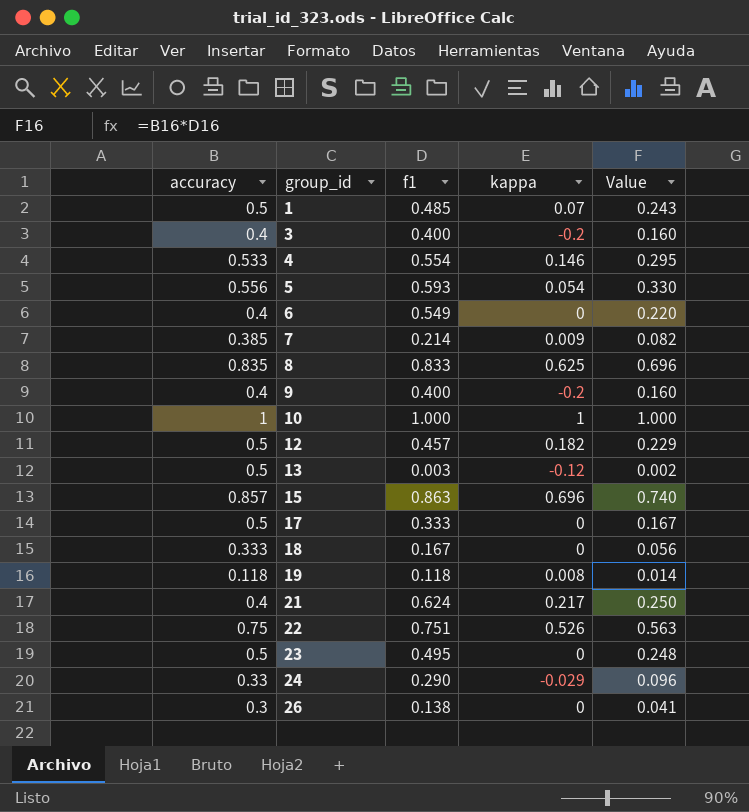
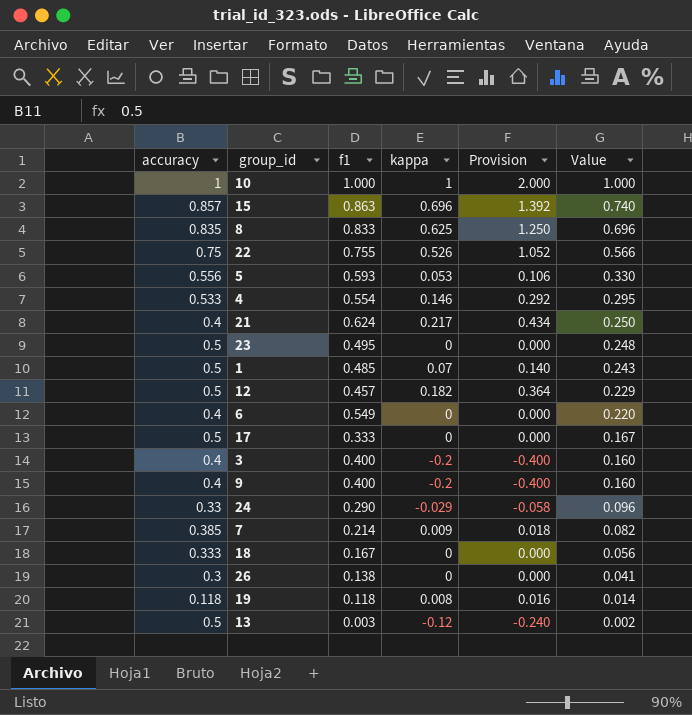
row order: group_id ascending -> Value descending
column Provision | formula: none -> [kappa] * 2
22 | f1: 0.751 -> 0.755
22 | Value: 0.563 -> 0.566
5 | kappa: 0.054 -> 0.053

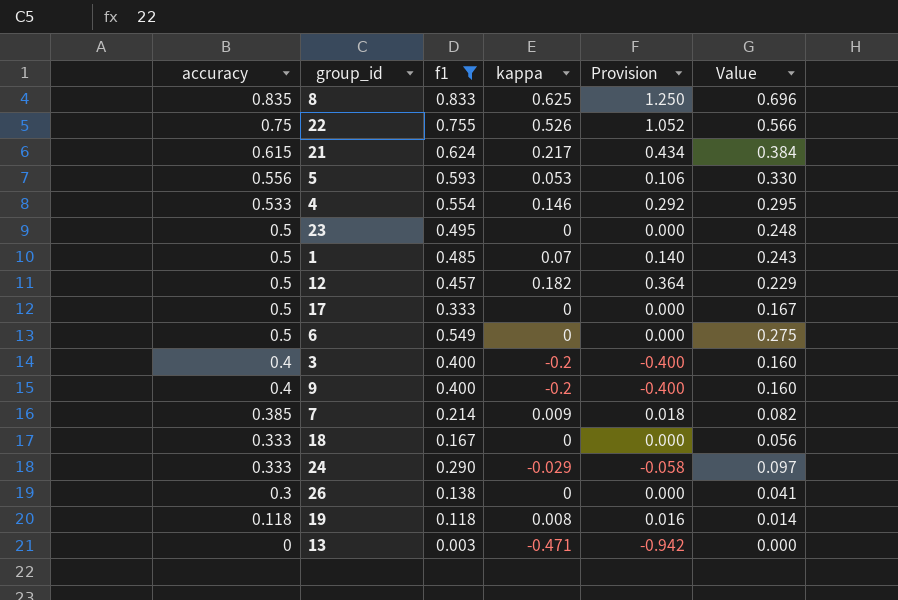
filter: none -> f1 <= 0.833
row order: Value descending -> accuracy descending
21 | accuracy: 0.4 -> 0.615
21 | Value: 0.250 -> 0.384
6 | accuracy: 0.4 -> 0.5
6 | Value: 0.220 -> 0.275
24 | accuracy: 0.33 -> 0.333
24 | Value: 0.096 -> 0.097
13 | accuracy: 0.5 -> 0
13 | kappa: -0.12 -> -0.471
13 | Provision: -0.240 -> -0.942
13 | Value: 0.002 -> 0.000

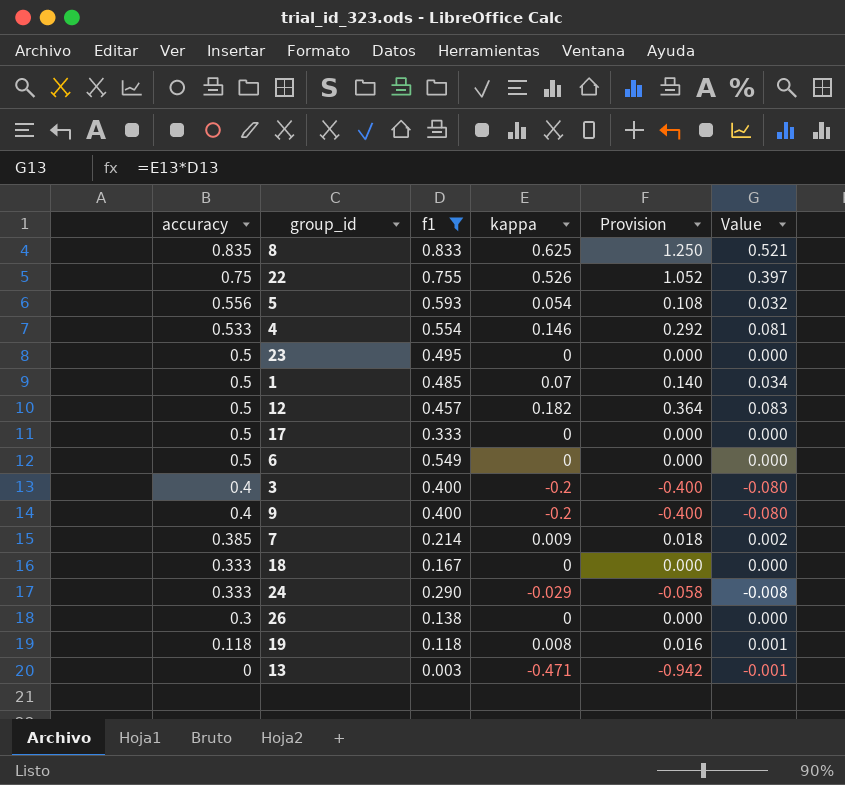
column Value | formula: [accuracy] * [f1] -> [f1] * [kappa]
row 21: 0.615 | 0.624 | 0.217 | 0.434 | 0.384 -> none
5 | kappa: 0.053 -> 0.054
5 | Provision: 0.106 -> 0.108

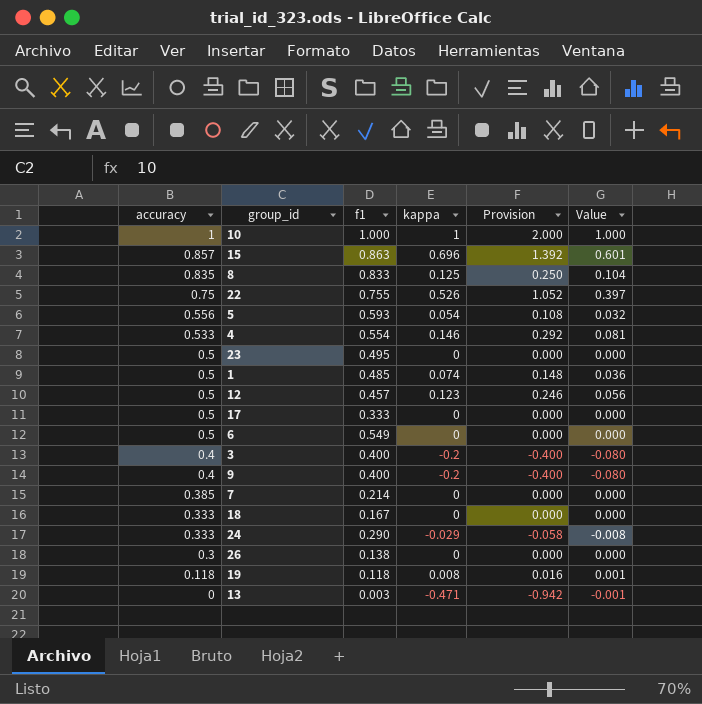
filter: f1 <= 0.833 -> none
8 | kappa: 0.625 -> 0.125
8 | Provision: 1.250 -> 0.250
8 | Value: 0.521 -> 0.104
1 | kappa: 0.07 -> 0.074
1 | Provision: 0.140 -> 0.148
1 | Value: 0.034 -> 0.036
12 | kappa: 0.182 -> 0.123
12 | Provision: 0.364 -> 0.246
12 | Value: 0.083 -> 0.056
7 | kappa: 0.009 -> 0
7 | Provision: 0.018 -> 0.000
7 | Value: 0.002 -> 0.000

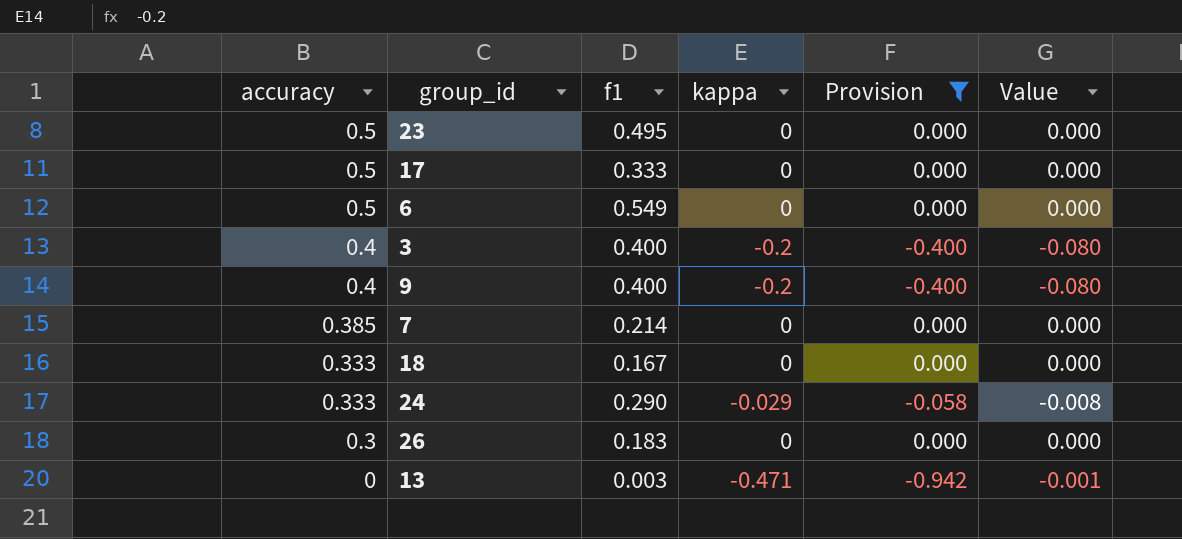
filter: none -> Provision <= 0.000
26 | f1: 0.138 -> 0.183

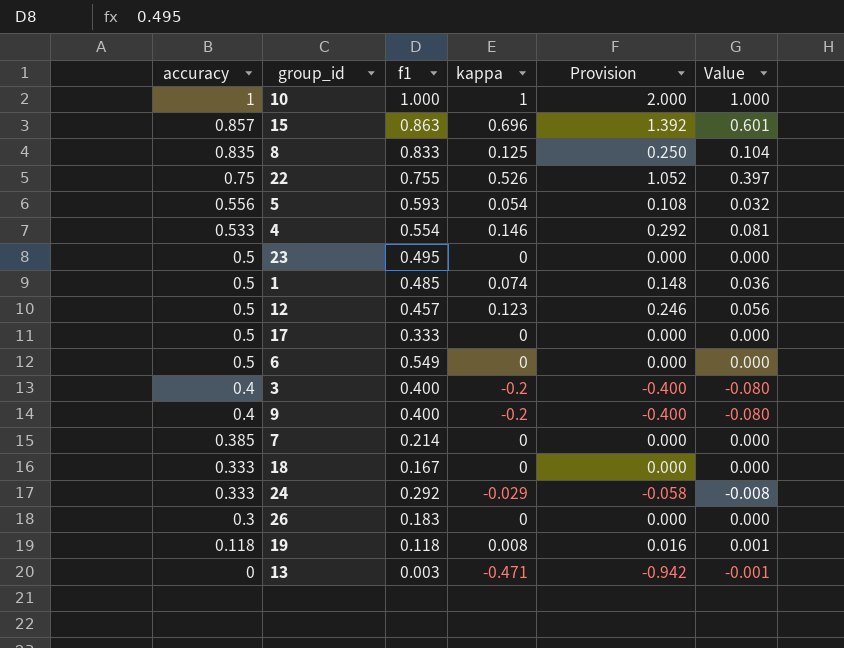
filter: Provision <= 0.000 -> none
24 | f1: 0.290 -> 0.292

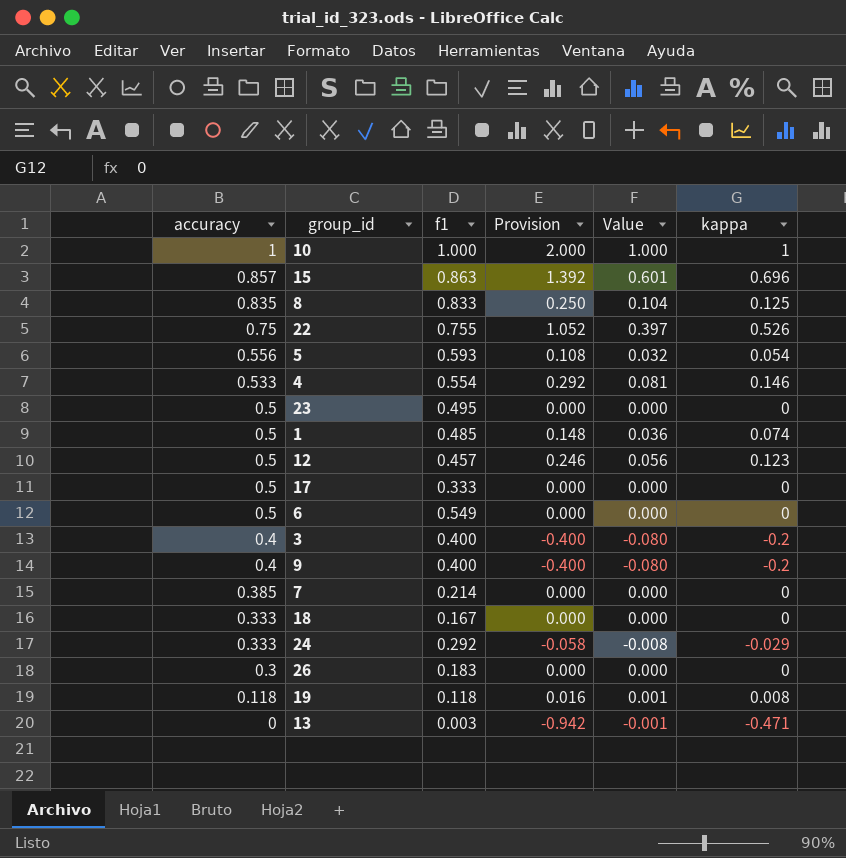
column kappa | position: 4 -> 6

